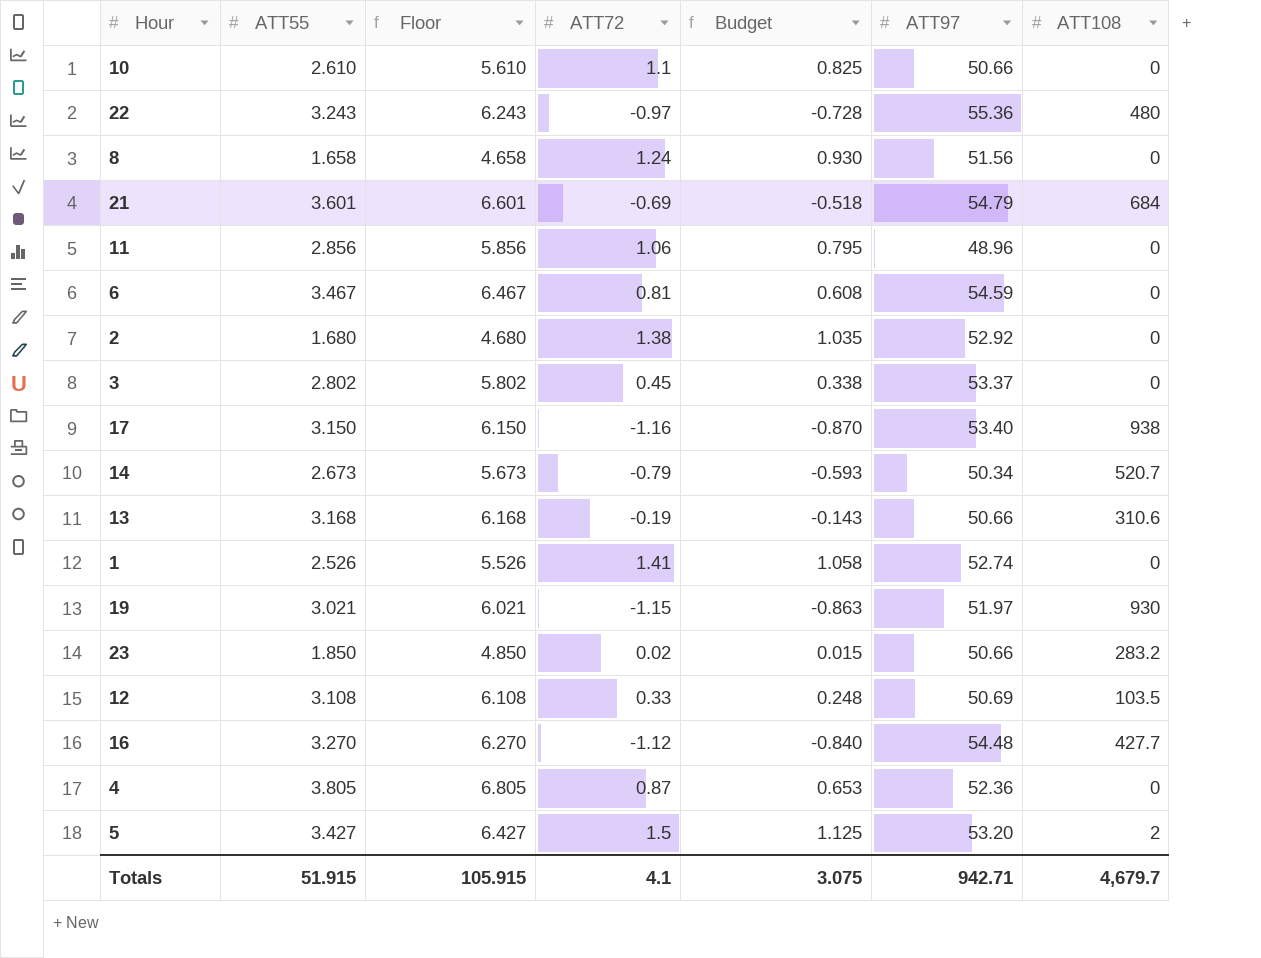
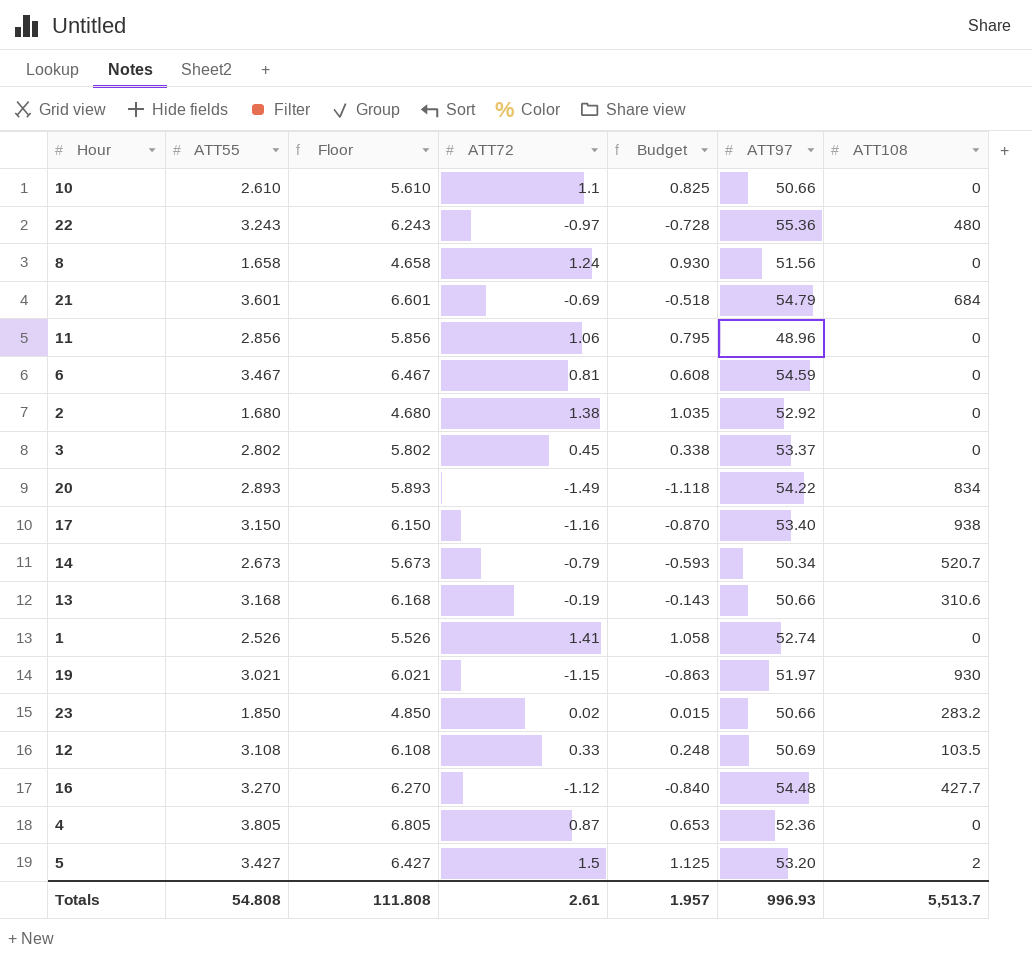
row 20: none -> 2.893 | 5.893 | -1.49 | -1.118 | 54.22 | 834
Totals | ATT55: 51.915 -> 54.808
Totals | Floor: 105.915 -> 111.808
Totals | ATT72: 4.1 -> 2.61
Totals | Budget: 3.075 -> 1.957
Totals | ATT97: 942.71 -> 996.93
Totals | ATT108: 4,679.7 -> 5,513.7

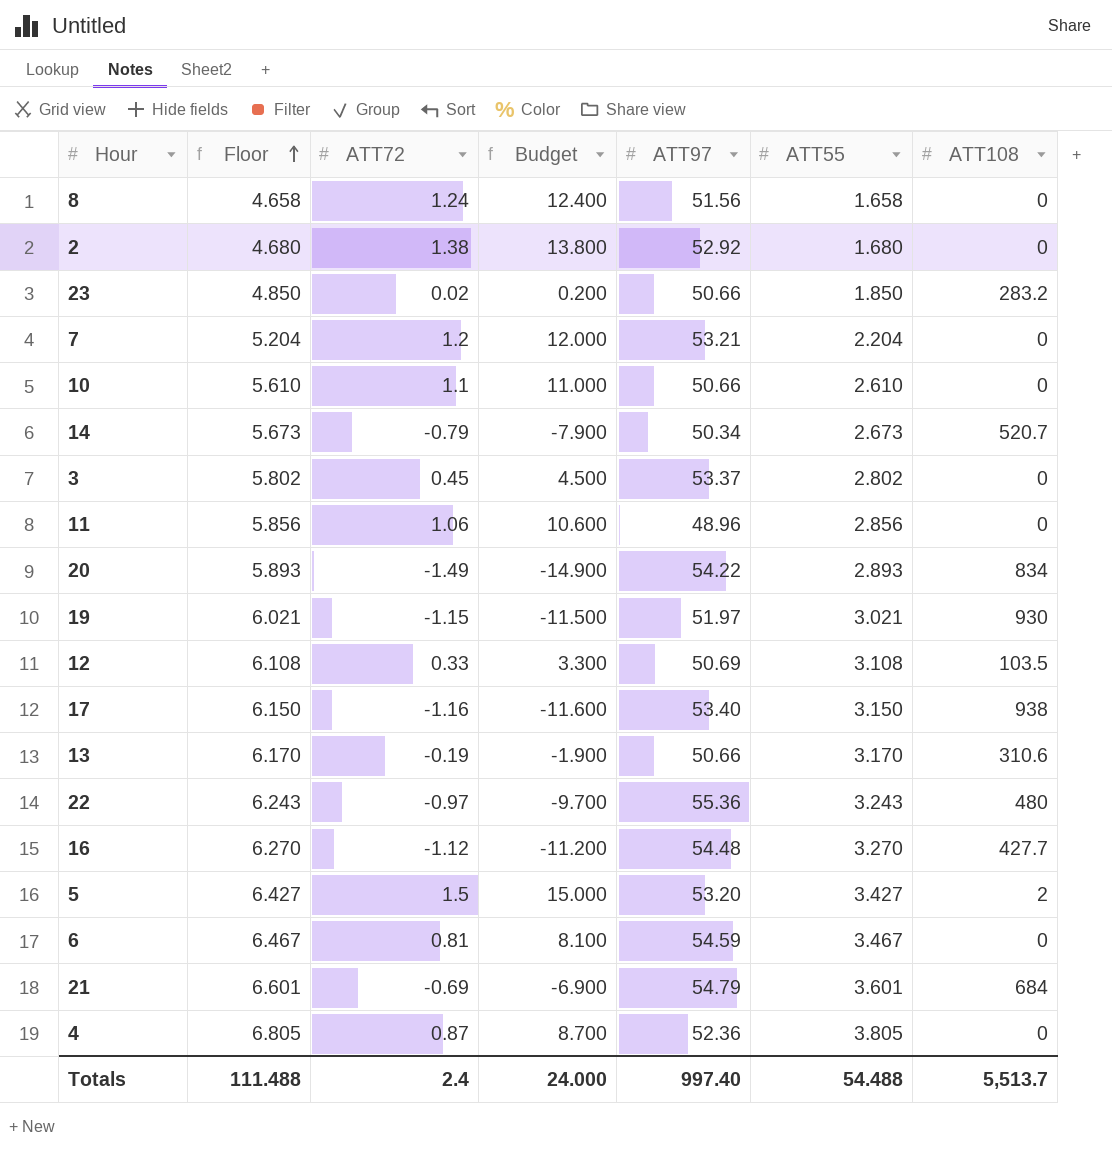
row order: none -> Floor ascending
column Budget | formula: [ATT72] * 0.75 -> [ATT72] * 10
column ATT55 | position: 2 -> 6
row 1: 2.526 | 5.526 | 1.41 | 1.058 | 52.74 | 0 -> none
row 7: none -> 5.204 | 1.2 | 12.000 | 53.21 | 2.204 | 0
13 | Floor: 6.168 -> 6.170
13 | ATT55: 3.168 -> 3.170
Totals | Floor: 111.808 -> 111.488
Totals | ATT72: 2.61 -> 2.4
Totals | Budget: 1.957 -> 24.000
Totals | ATT97: 996.93 -> 997.40
Totals | ATT55: 54.808 -> 54.488

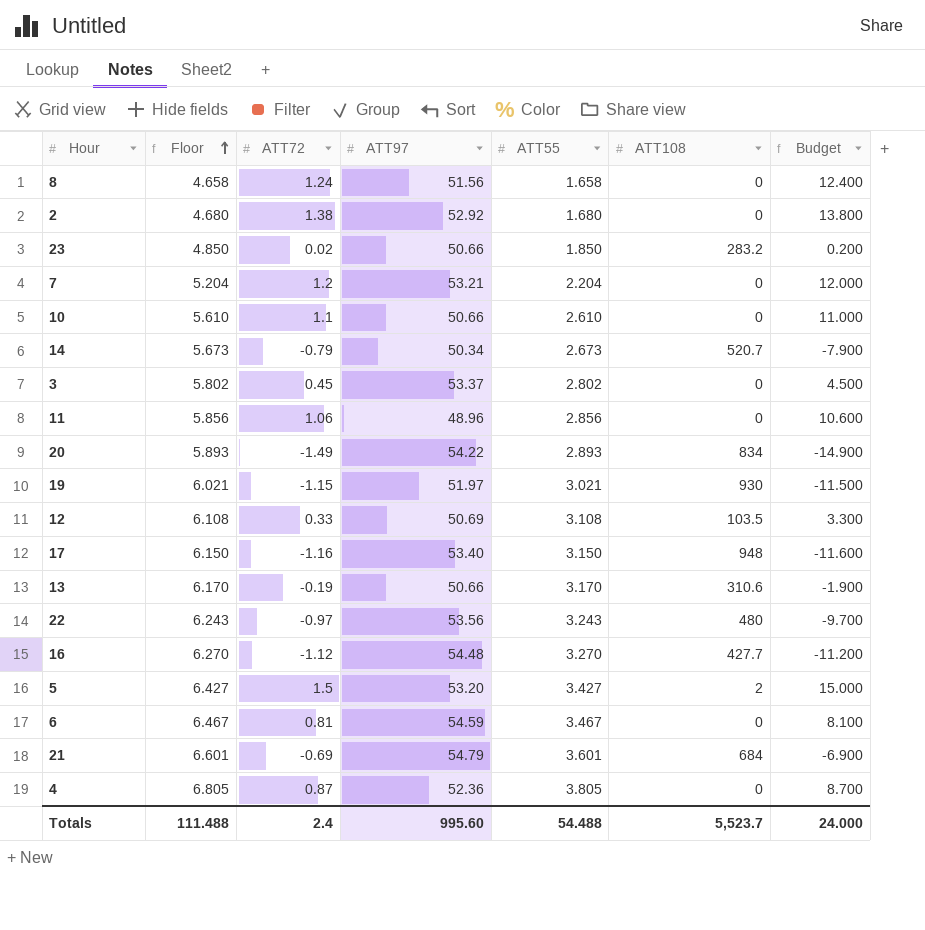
column Budget | position: 4 -> 7
17 | ATT108: 938 -> 948
22 | ATT97: 55.36 -> 53.56
Totals | ATT97: 997.40 -> 995.60
Totals | ATT108: 5,513.7 -> 5,523.7

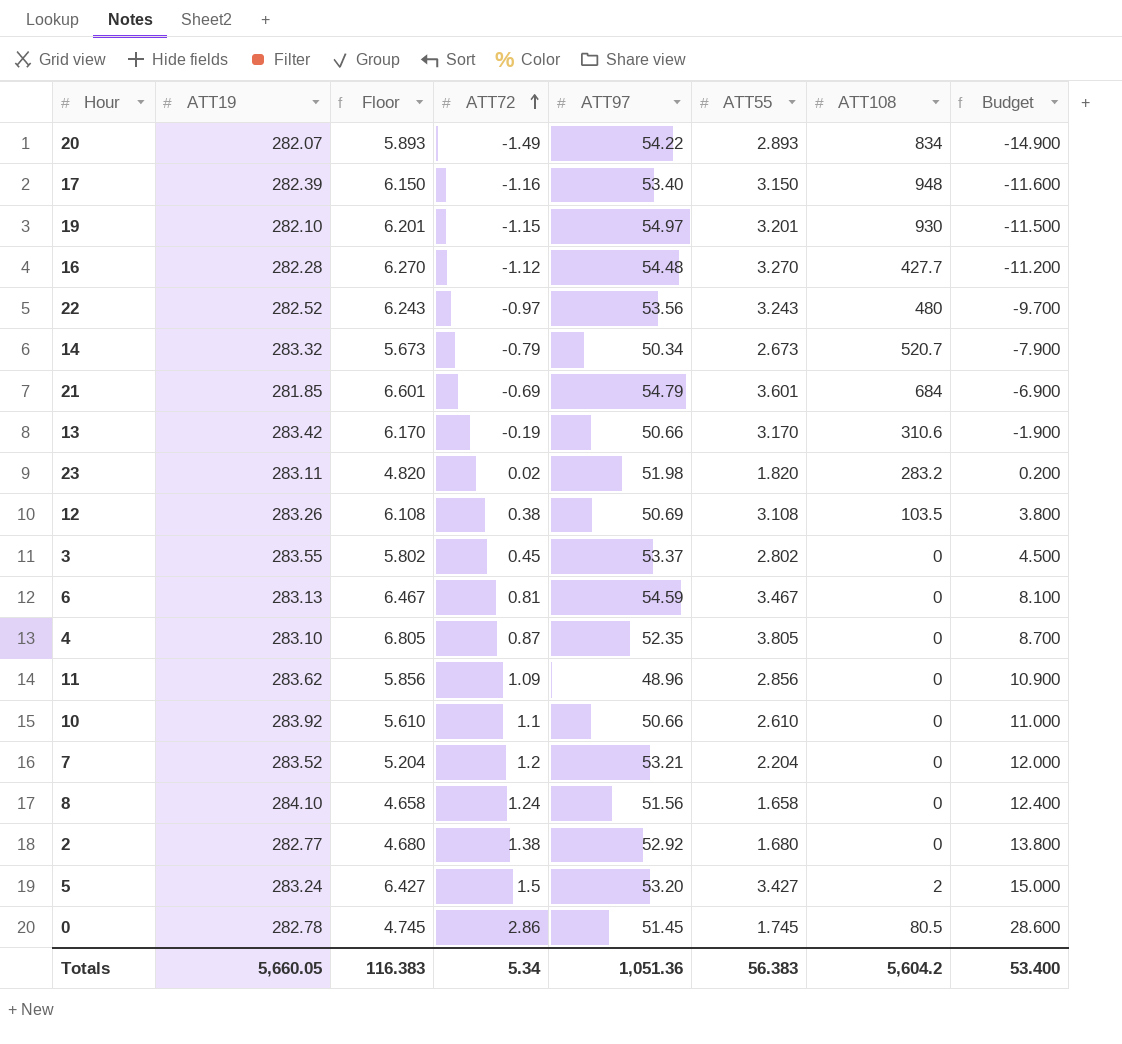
row order: Floor ascending -> ATT72 ascending
column ATT19 | position: none -> 2
19 | Floor: 6.021 -> 6.201
19 | ATT97: 51.97 -> 54.97
19 | ATT55: 3.021 -> 3.201
23 | Floor: 4.850 -> 4.820
23 | ATT97: 50.66 -> 51.98
23 | ATT55: 1.850 -> 1.820
12 | ATT72: 0.33 -> 0.38
12 | Budget: 3.300 -> 3.800
4 | ATT97: 52.36 -> 52.35
11 | ATT72: 1.06 -> 1.09
11 | Budget: 10.600 -> 10.900
row 0: none -> 282.78 | 4.745 | 2.86 | 51.45 | 1.745 | 80.5 | 28.600
Totals | Floor: 111.488 -> 116.383
Totals | ATT72: 2.4 -> 5.34
Totals | ATT97: 995.60 -> 1,051.36
Totals | ATT55: 54.488 -> 56.383
Totals | ATT108: 5,523.7 -> 5,604.2
Totals | Budget: 24.000 -> 53.400

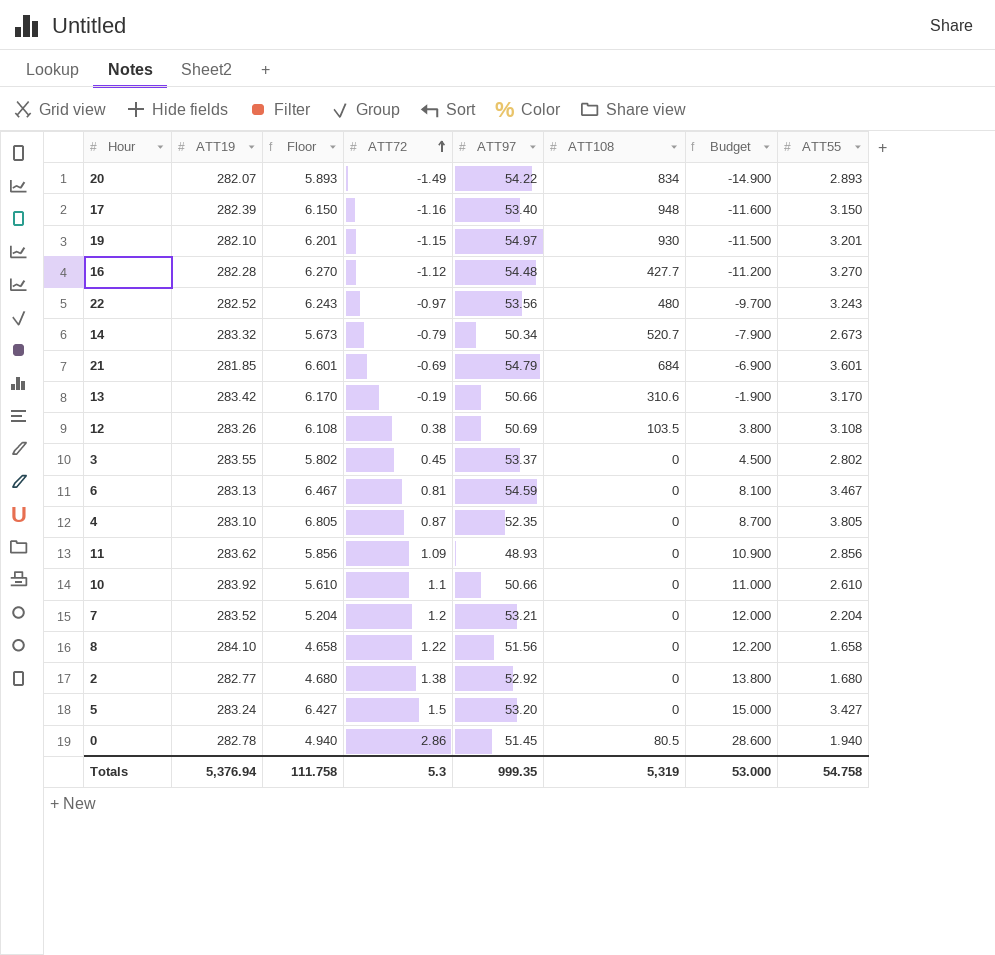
column ATT55 | position: 6 -> 8
row 23: 283.11 | 4.820 | 0.02 | 51.98 | 1.820 | 283.2 | 0.200 -> none
11 | ATT97: 48.96 -> 48.93
8 | ATT72: 1.24 -> 1.22
8 | Budget: 12.400 -> 12.200
5 | ATT108: 2 -> 0
0 | Floor: 4.745 -> 4.940
0 | ATT55: 1.745 -> 1.940
Totals | ATT19: 5,660.05 -> 5,376.94
Totals | Floor: 116.383 -> 111.758
Totals | ATT72: 5.34 -> 5.3
Totals | ATT97: 1,051.36 -> 999.35
Totals | ATT108: 5,604.2 -> 5,319
Totals | Budget: 53.400 -> 53.000
Totals | ATT55: 56.383 -> 54.758

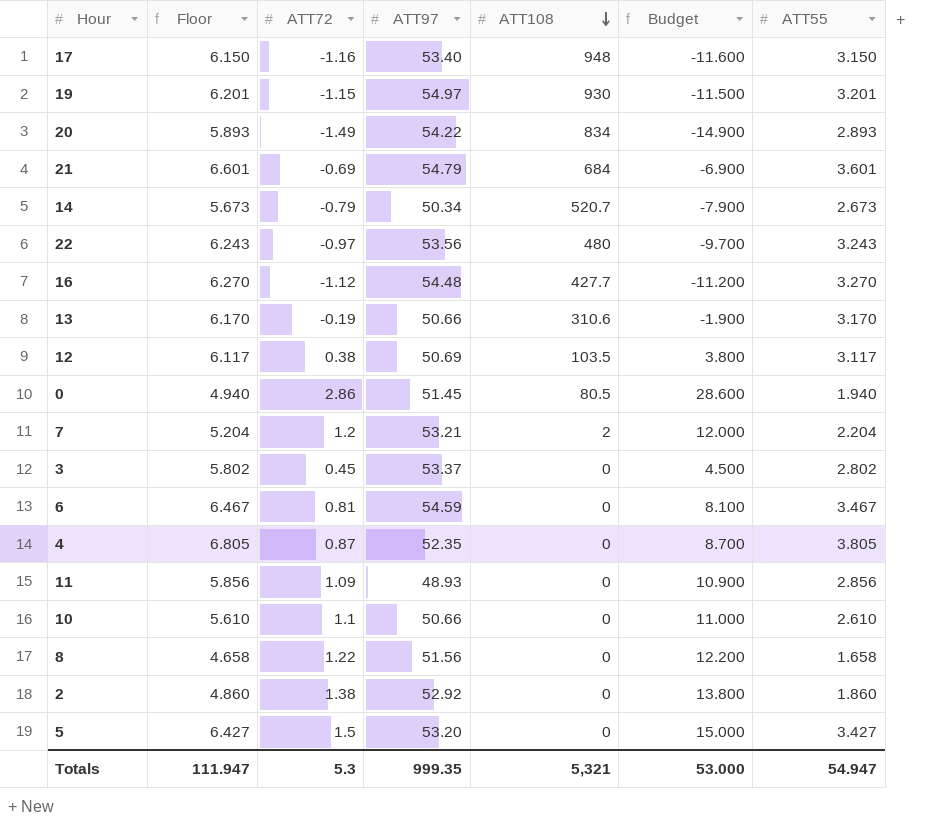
row order: ATT72 ascending -> ATT108 descending
column ATT19 | position: 2 -> none
12 | Floor: 6.108 -> 6.117
12 | ATT55: 3.108 -> 3.117
7 | ATT108: 0 -> 2
2 | Floor: 4.680 -> 4.860
2 | ATT55: 1.680 -> 1.860
Totals | Floor: 111.758 -> 111.947
Totals | ATT108: 5,319 -> 5,321
Totals | ATT55: 54.758 -> 54.947

